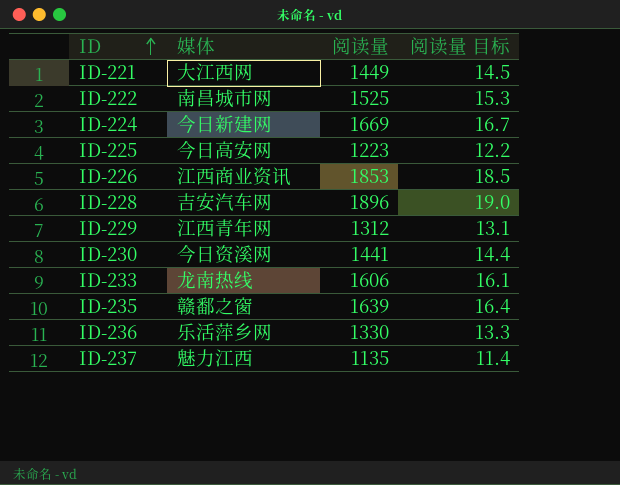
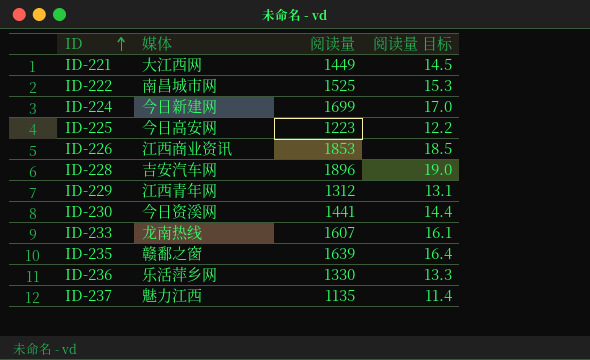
ID-224 | 阅读量: 1669 -> 1699
ID-224 | 阅读量 目标: 16.7 -> 17.0
ID-233 | 阅读量: 1606 -> 1607

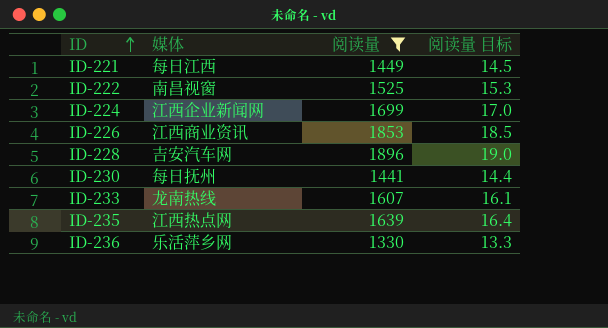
filter: none -> 阅读量 >= 1330
ID-221 | 媒体: 大江西网 -> 每日江西
ID-222 | 媒体: 南昌城市网 -> 南昌视窗
ID-224 | 媒体: 今日新建网 -> 江西企业新闻网
ID-230 | 媒体: 今日资溪网 -> 每日抚州
ID-235 | 媒体: 赣鄱之窗 -> 江西热点网

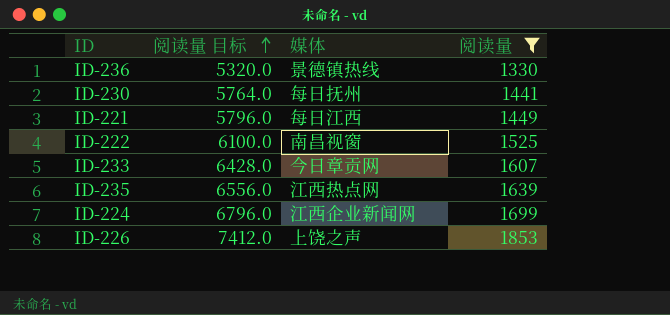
row order: ID ascending -> 阅读量 目标 ascending
column 阅读量 目标 | formula: [阅读量] * 0.01 -> [阅读量] * 4
column 阅读量 目标 | position: 4 -> 2
row ID-228: 吉安汽车网 | 1896 | 19.0 -> none
ID-236 | 媒体: 乐活萍乡网 -> 景德镇热线
ID-233 | 媒体: 龙南热线 -> 今日章贡网
ID-226 | 媒体: 江西商业资讯 -> 上饶之声

